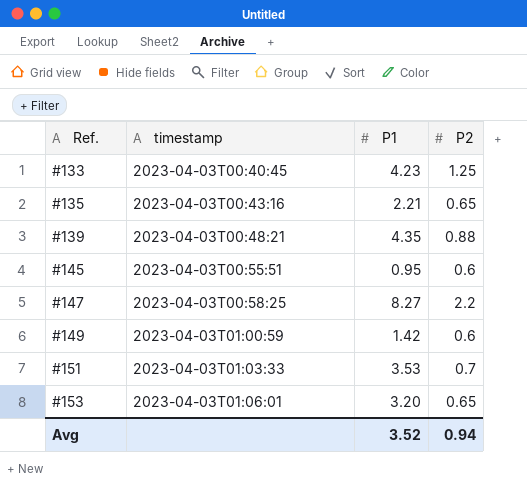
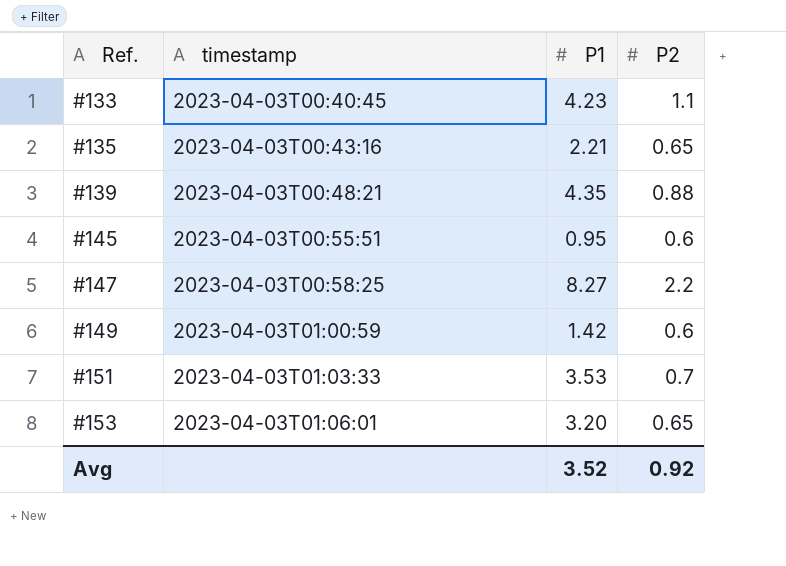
#133 | P2: 1.25 -> 1.1
Avg | P2: 0.94 -> 0.92

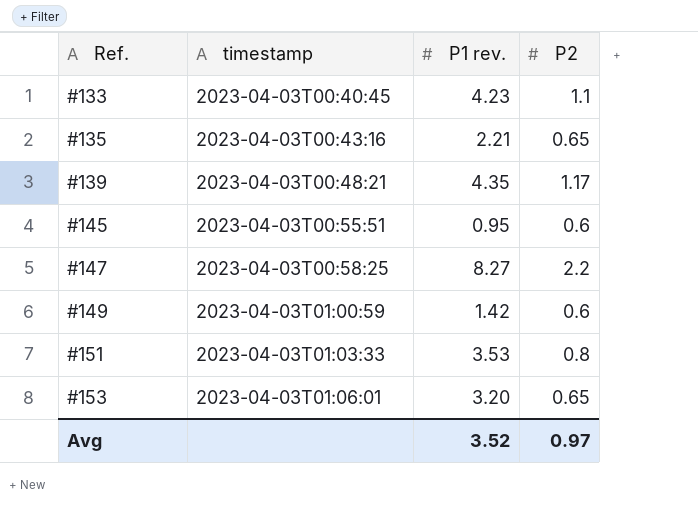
column name: P1 -> P1 rev.
#139 | P2: 0.88 -> 1.17
#151 | P2: 0.7 -> 0.8
Avg | P2: 0.92 -> 0.97

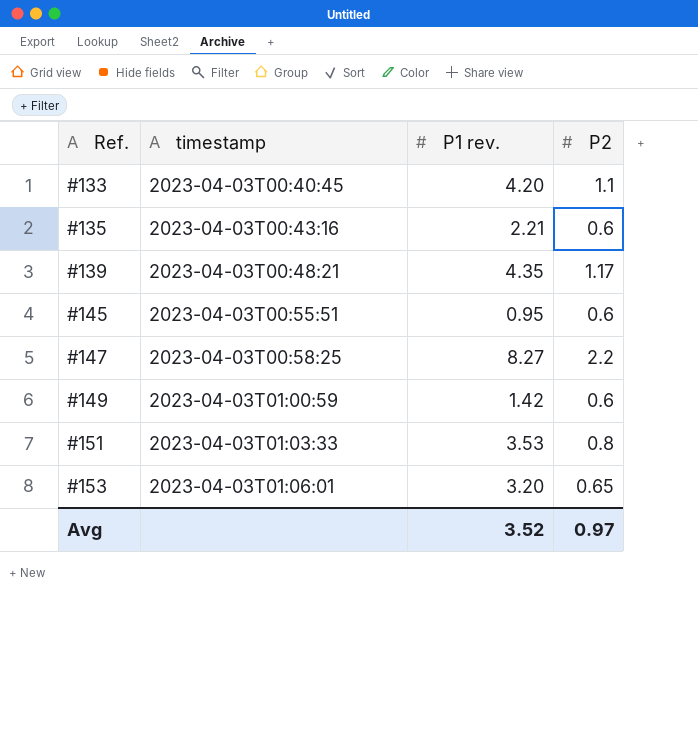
#133 | P1 rev.: 4.23 -> 4.20
#135 | P2: 0.65 -> 0.6

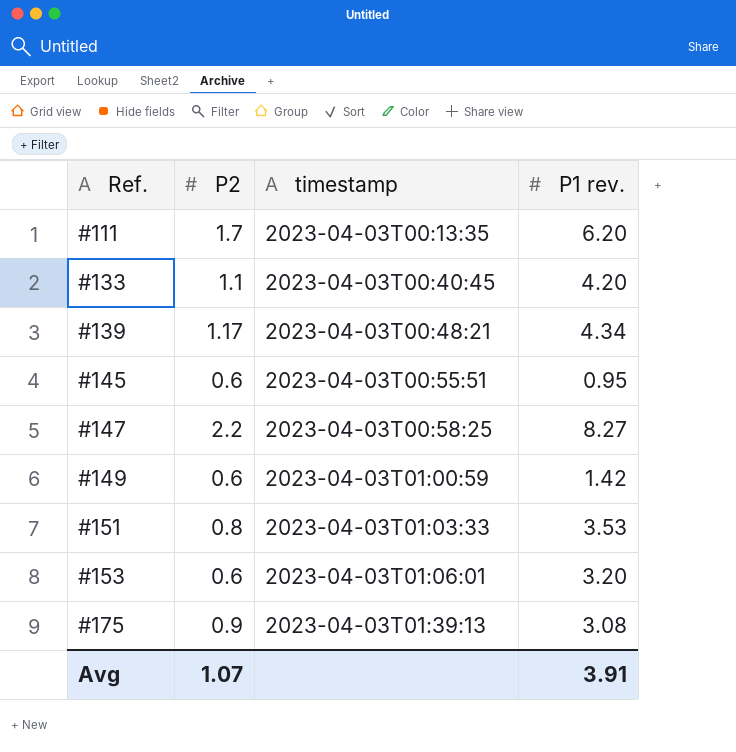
column P2 | position: 4 -> 2
row #135: 2023-04-03T00:43:16 | 2.21 | 0.6 -> none
row #111: none -> 1.7 | 2023-04-03T00:13:35 | 6.20
#139 | P1 rev.: 4.35 -> 4.34
#153 | P2: 0.65 -> 0.6
row #175: none -> 0.9 | 2023-04-03T01:39:13 | 3.08
Avg | P2: 0.97 -> 1.07
Avg | P1 rev.: 3.52 -> 3.91

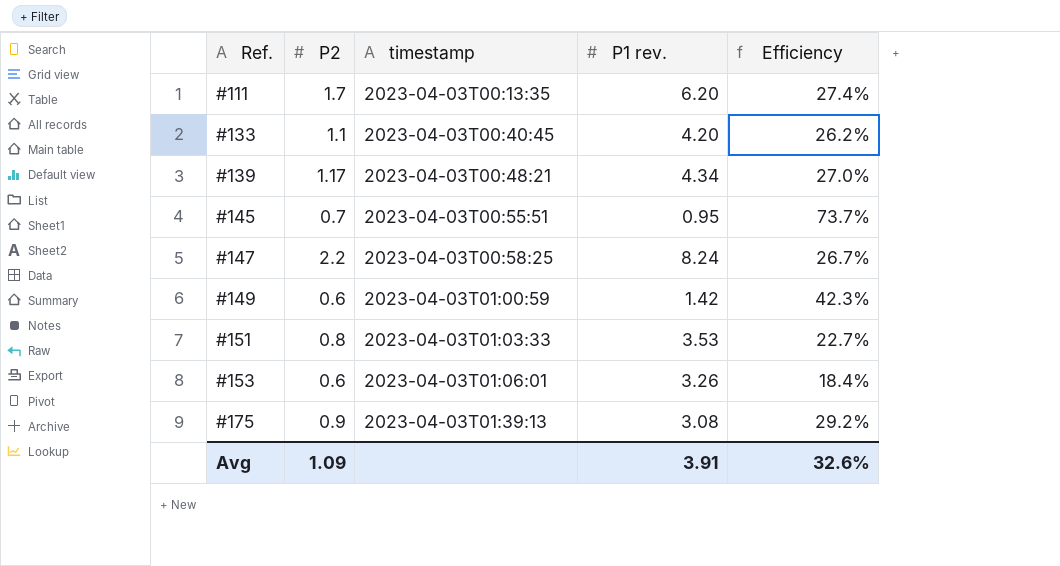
column Efficiency | formula: none -> [P2] / [P1 rev.]
#145 | P2: 0.6 -> 0.7
#147 | P1 rev.: 8.27 -> 8.24
#153 | P1 rev.: 3.20 -> 3.26
Avg | P2: 1.07 -> 1.09

